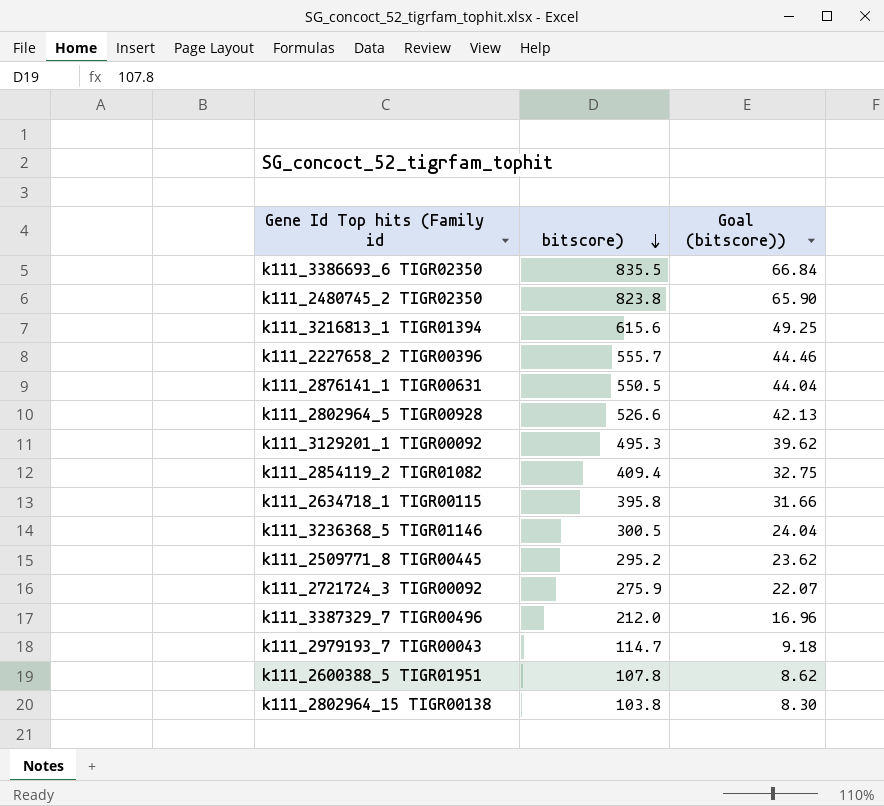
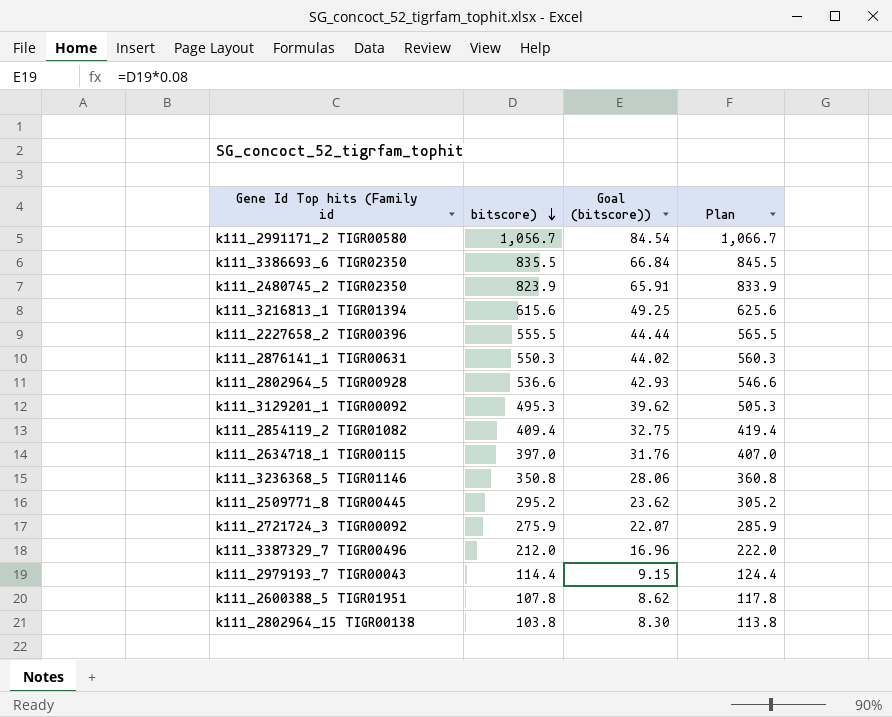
column Plan | formula: none -> [bitscore)] + 10
row k111_2991171_2 TIGR00580: none -> 1,056.7 | 84.54 | 1,066.7
k111_2480745_2 TIGR02350 | bitscore): 823.8 -> 823.9
k111_2480745_2 TIGR02350 | Goal (bitscore)): 65.90 -> 65.91
k111_2227658_2 TIGR00396 | bitscore): 555.7 -> 555.5
k111_2227658_2 TIGR00396 | Goal (bitscore)): 44.46 -> 44.44
k111_2876141_1 TIGR00631 | bitscore): 550.5 -> 550.3
k111_2876141_1 TIGR00631 | Goal (bitscore)): 44.04 -> 44.02
k111_2802964_5 TIGR00928 | bitscore): 526.6 -> 536.6
k111_2802964_5 TIGR00928 | Goal (bitscore)): 42.13 -> 42.93
k111_2634718_1 TIGR00115 | bitscore): 395.8 -> 397.0
k111_2634718_1 TIGR00115 | Goal (bitscore)): 31.66 -> 31.76
k111_3236368_5 TIGR01146 | bitscore): 300.5 -> 350.8
k111_3236368_5 TIGR01146 | Goal (bitscore)): 24.04 -> 28.06
k111_2979193_7 TIGR00043 | bitscore): 114.7 -> 114.4
k111_2979193_7 TIGR00043 | Goal (bitscore)): 9.18 -> 9.15

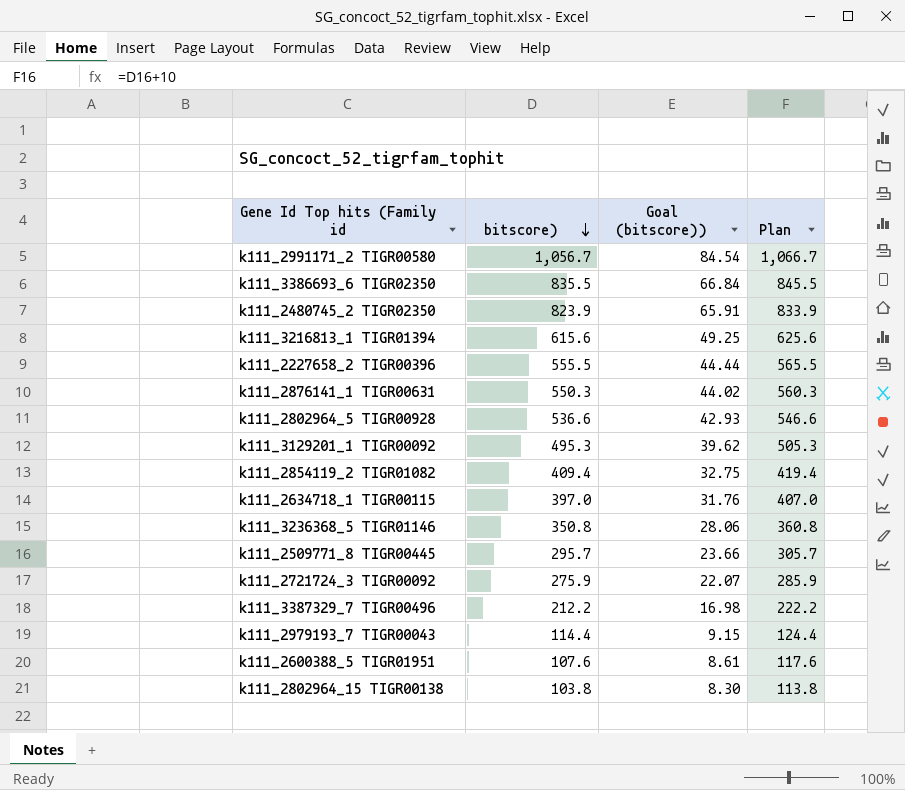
k111_2509771_8 TIGR00445 | bitscore): 295.2 -> 295.7
k111_2509771_8 TIGR00445 | Goal (bitscore)): 23.62 -> 23.66
k111_2509771_8 TIGR00445 | Plan: 305.2 -> 305.7
k111_3387329_7 TIGR00496 | bitscore): 212.0 -> 212.2
k111_3387329_7 TIGR00496 | Goal (bitscore)): 16.96 -> 16.98
k111_3387329_7 TIGR00496 | Plan: 222.0 -> 222.2
k111_2600388_5 TIGR01951 | bitscore): 107.8 -> 107.6
k111_2600388_5 TIGR01951 | Goal (bitscore)): 8.62 -> 8.61
k111_2600388_5 TIGR01951 | Plan: 117.8 -> 117.6

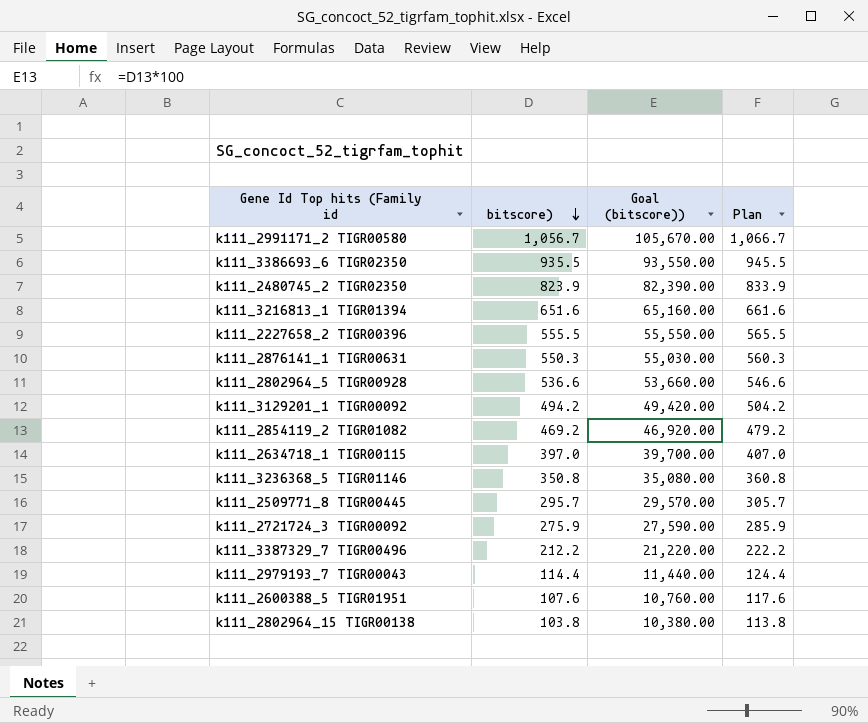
column Goal (bitscore)) | formula: [bitscore)] * 0.08 -> [bitscore)] * 100
k111_3386693_6 TIGR02350 | bitscore): 835.5 -> 935.5
k111_3386693_6 TIGR02350 | Plan: 845.5 -> 945.5
k111_3216813_1 TIGR01394 | bitscore): 615.6 -> 651.6
k111_3216813_1 TIGR01394 | Plan: 625.6 -> 661.6
k111_3129201_1 TIGR00092 | bitscore): 495.3 -> 494.2
k111_3129201_1 TIGR00092 | Plan: 505.3 -> 504.2
k111_2854119_2 TIGR01082 | bitscore): 409.4 -> 469.2
k111_2854119_2 TIGR01082 | Plan: 419.4 -> 479.2

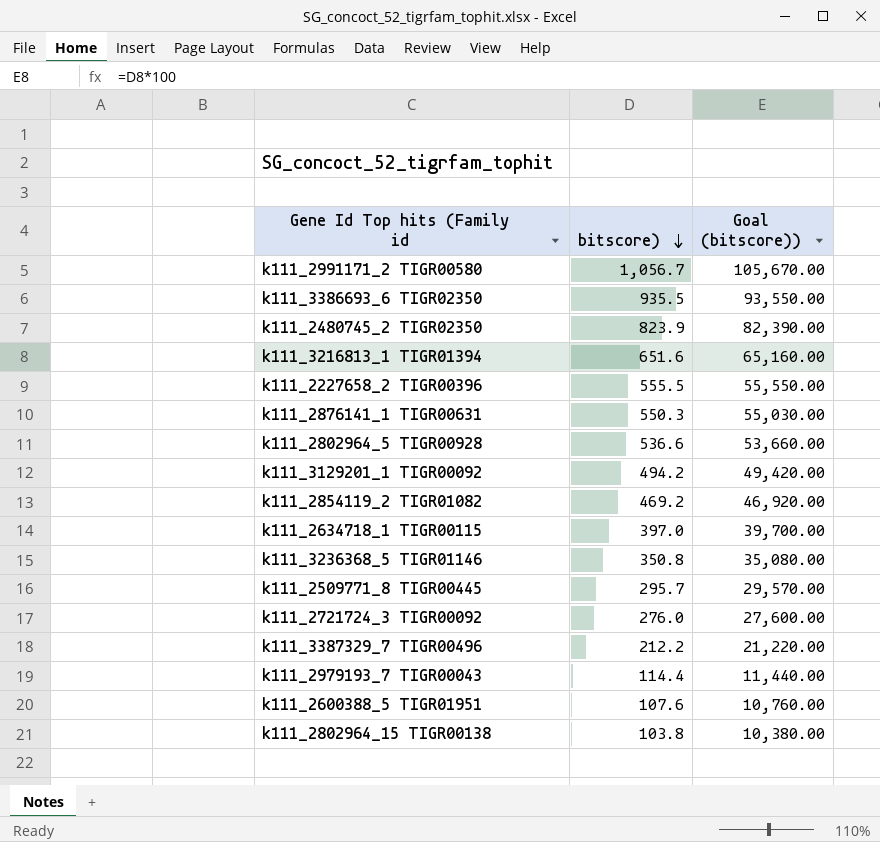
column Plan | formula: [bitscore)] + 10 -> none
k111_2721724_3 TIGR00092 | bitscore): 275.9 -> 276.0
k111_2721724_3 TIGR00092 | Goal (bitscore)): 27,590.00 -> 27,600.00

